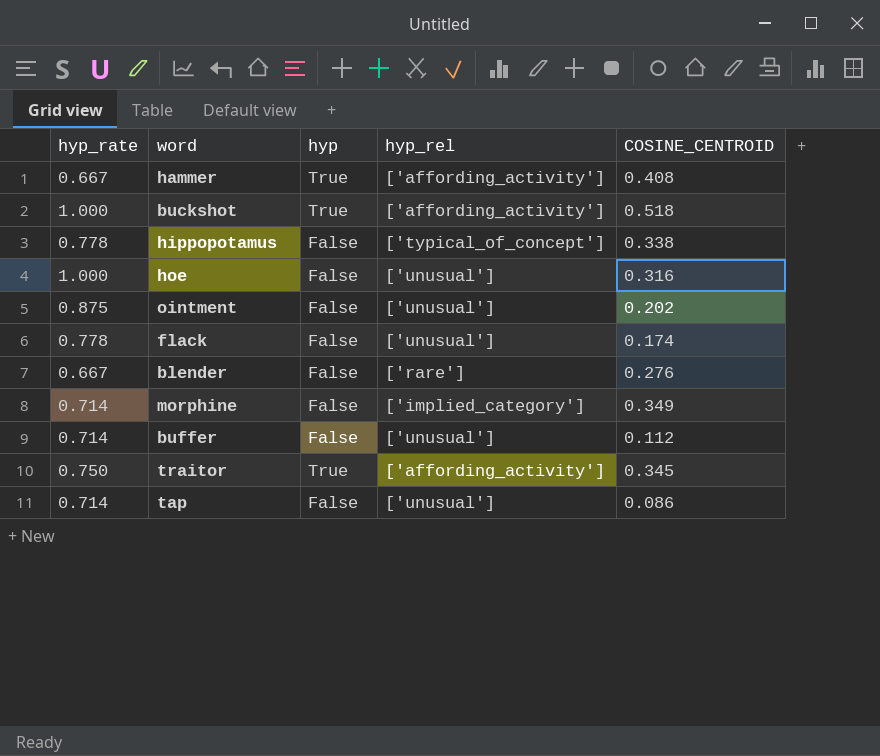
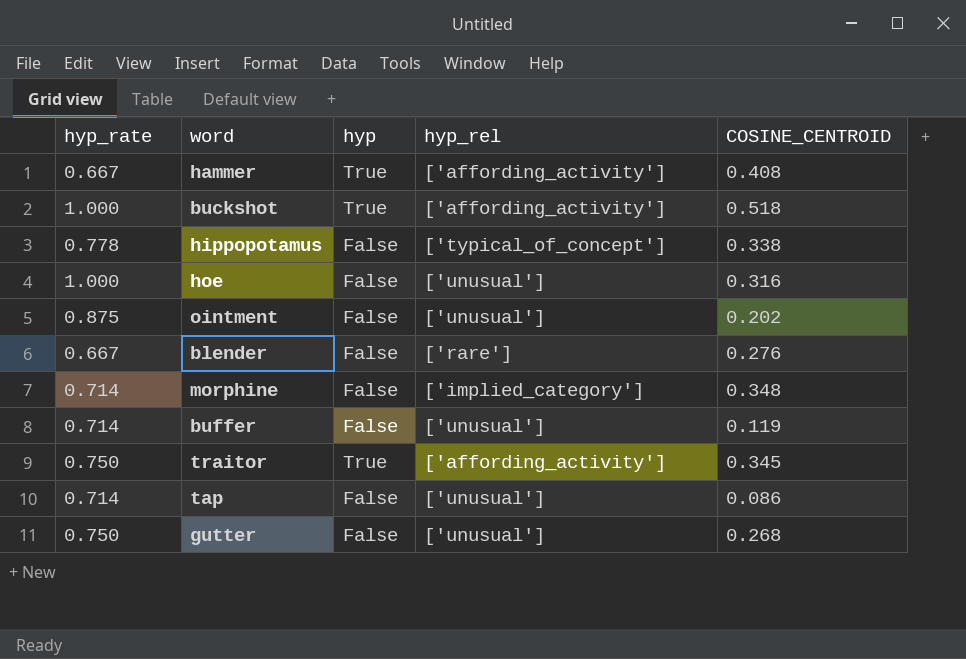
row flack: 0.778 | False | ['unusual'] | 0.174 -> none
morphine | COSINE_CENTROID: 0.349 -> 0.348
buffer | COSINE_CENTROID: 0.112 -> 0.119
row gutter: none -> 0.750 | False | ['unusual'] | 0.268

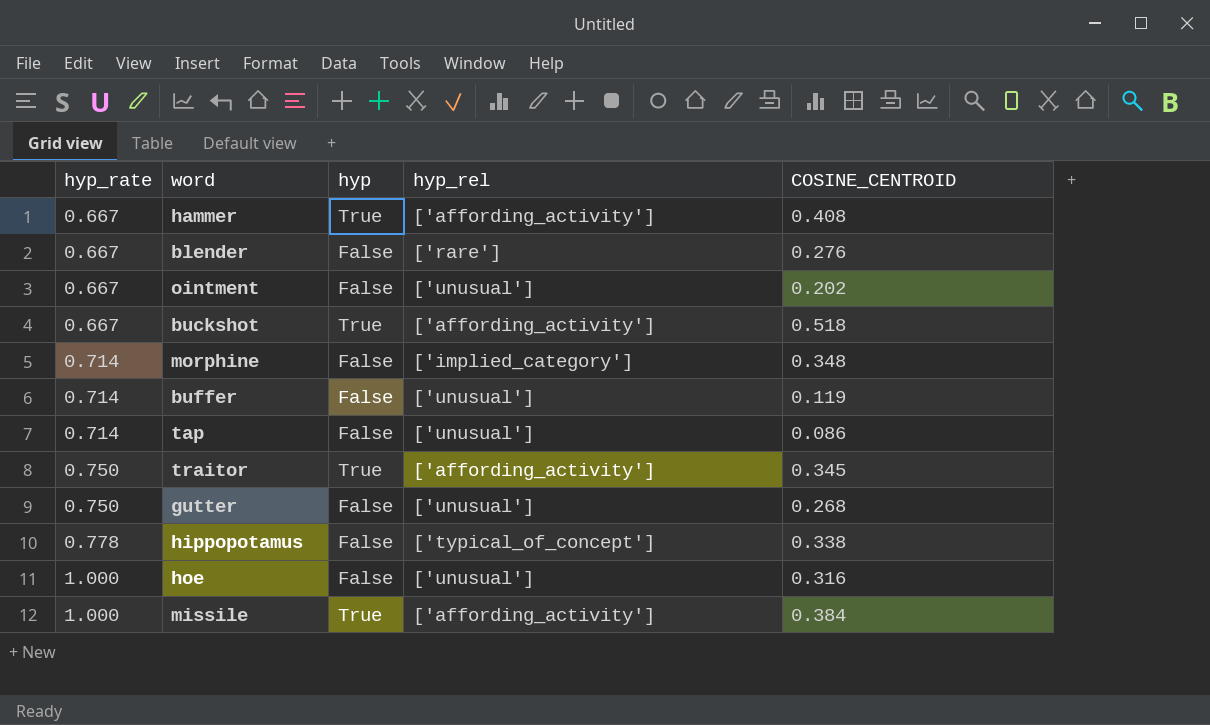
row order: none -> hyp_rate ascending
ointment | hyp_rate: 0.875 -> 0.667
buckshot | hyp_rate: 1.000 -> 0.667
row missile: none -> 1.000 | True | ['affording_activity'] | 0.384

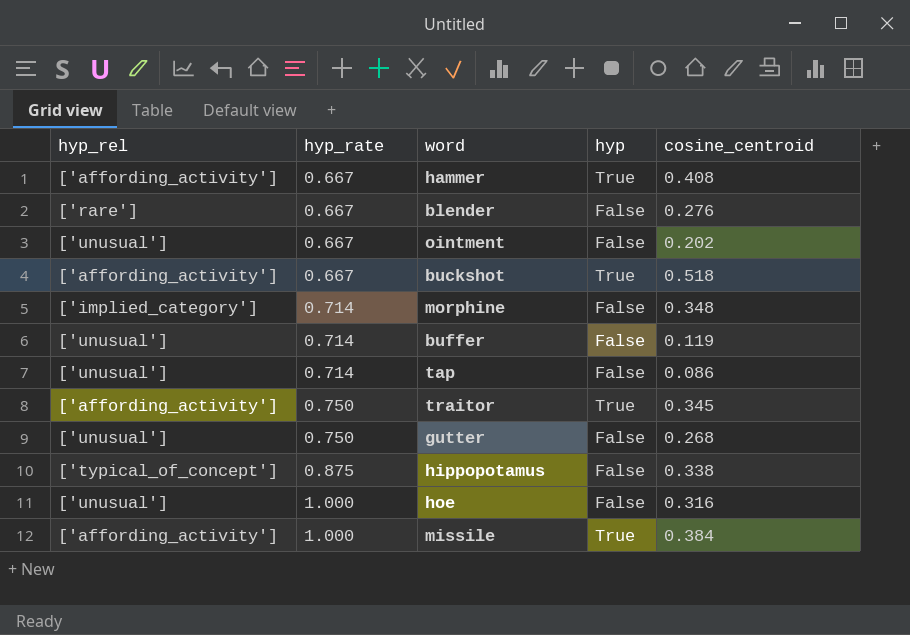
column hyp_rel | position: 4 -> 1
column name: COSINE_CENTROID -> cosine_centroid
hippopotamus | hyp_rate: 0.778 -> 0.875

